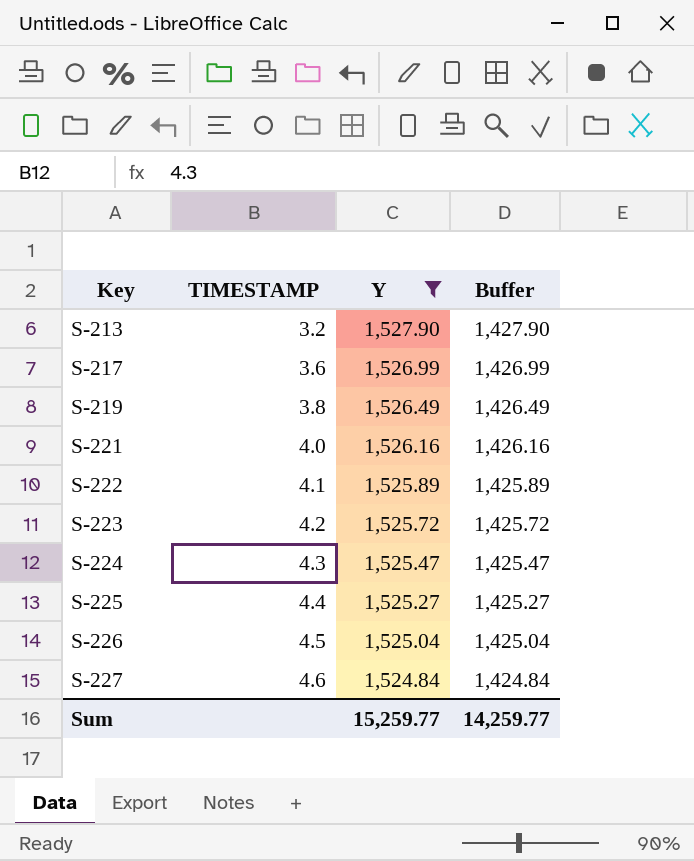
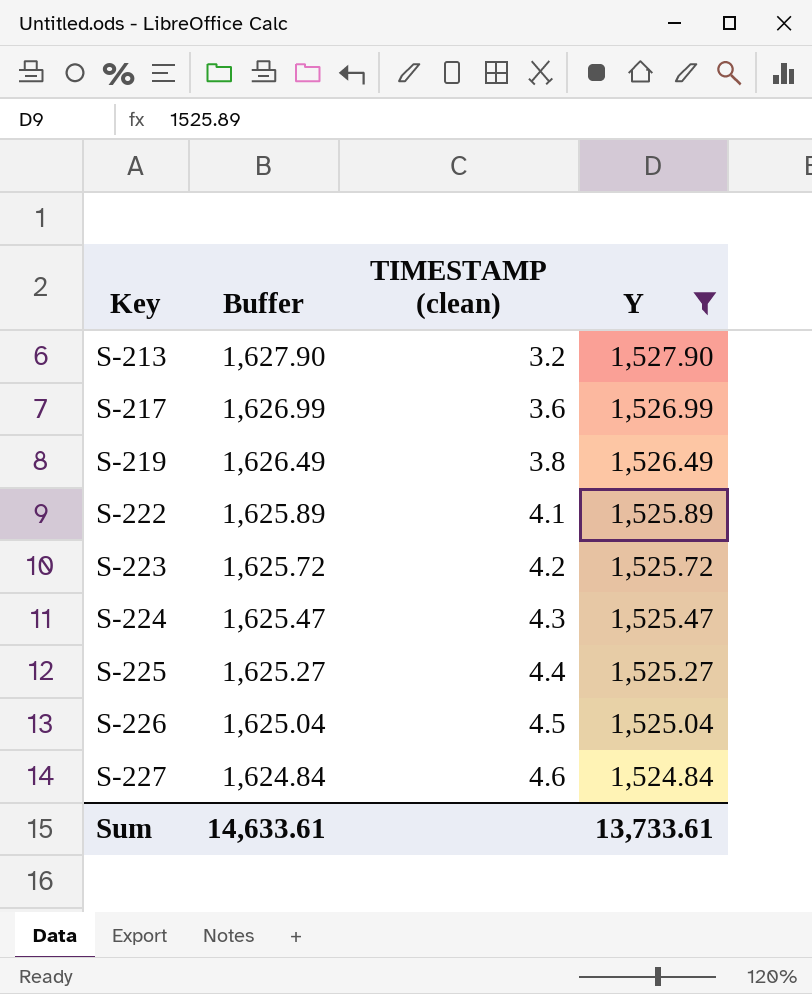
column Buffer | formula: [Y] - 100 -> [Y] + 100
column Buffer | position: 4 -> 2
column name: TIMESTAMP -> TIMESTAMP (clean)
row S-221: 4.0 | 1,526.16 | 1,426.16 -> none
Sum | Buffer: 14,259.77 -> 14,633.61
Sum | Y: 15,259.77 -> 13,733.61

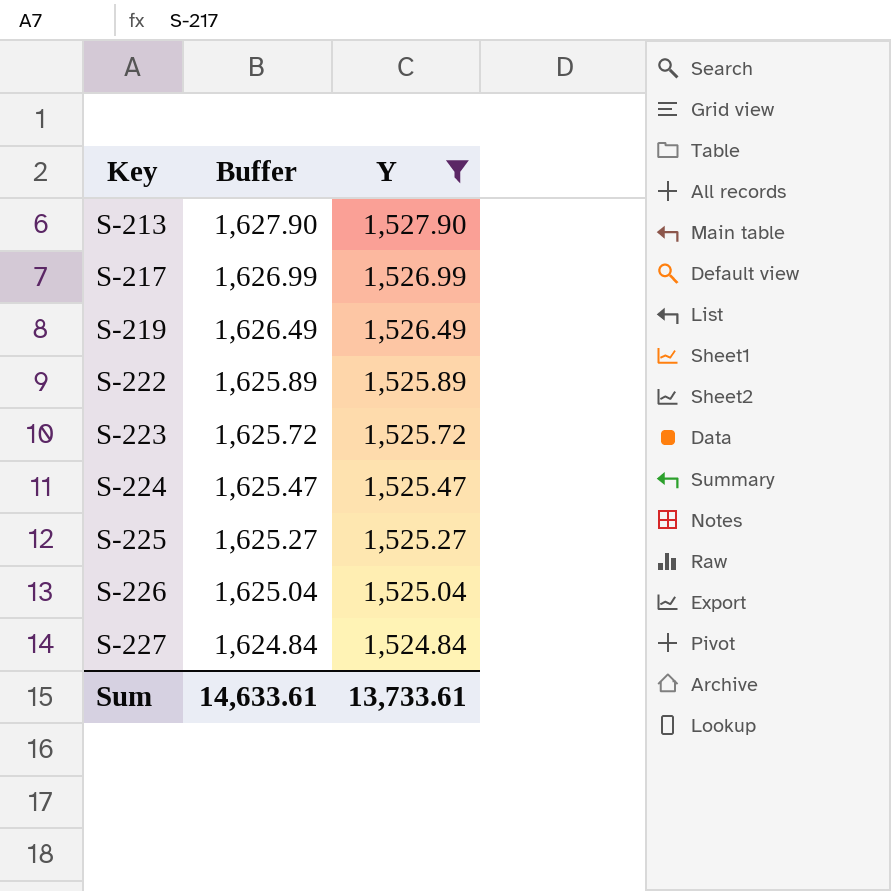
column TIMESTAMP (clean) | position: 3 -> none

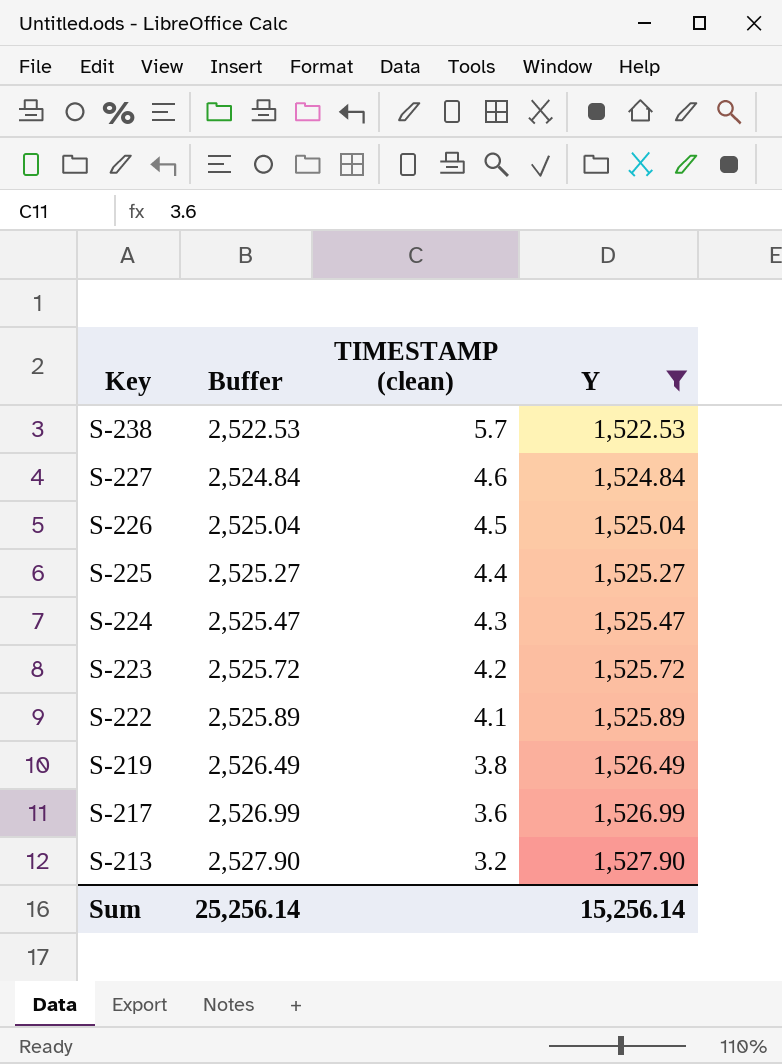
row order: Key ascending -> Key descending
column Buffer | formula: [Y] + 100 -> [Y] + 1000
column TIMESTAMP (clean) | position: none -> 3
row S-238: none -> 2,522.53 | 5.7 | 1,522.53
Sum | Buffer: 14,633.61 -> 25,256.14
Sum | Y: 13,733.61 -> 15,256.14

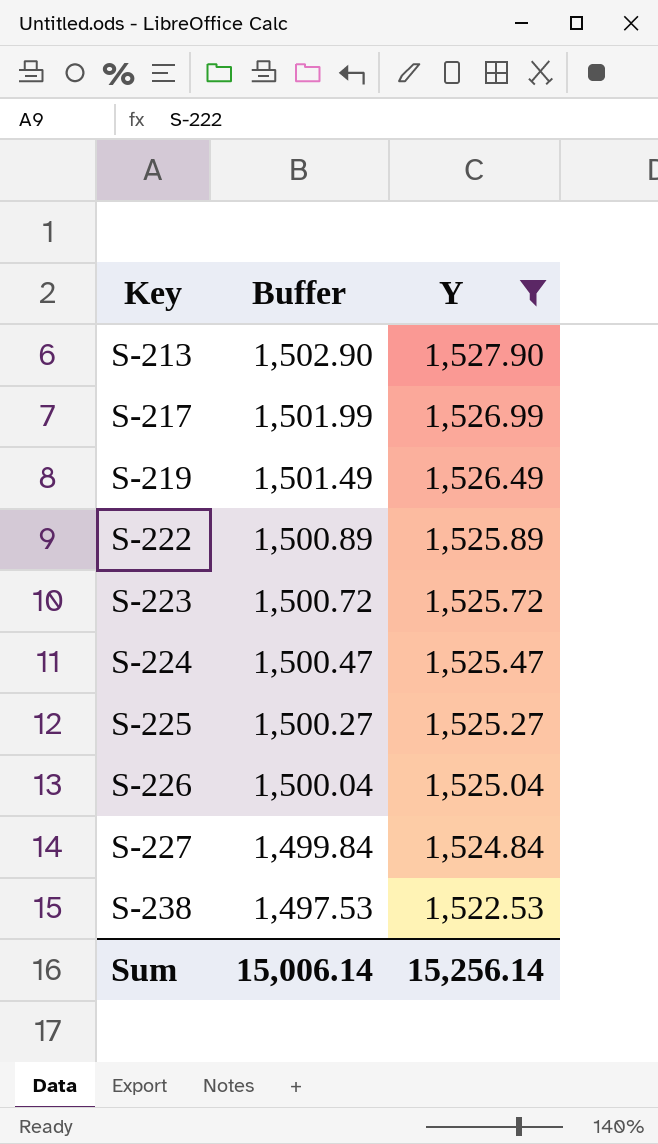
row order: Key descending -> Key ascending
column TIMESTAMP (clean) | position: 3 -> none
column Buffer | formula: [Y] + 1000 -> [Y] - 25
Sum | Buffer: 25,256.14 -> 15,006.14

